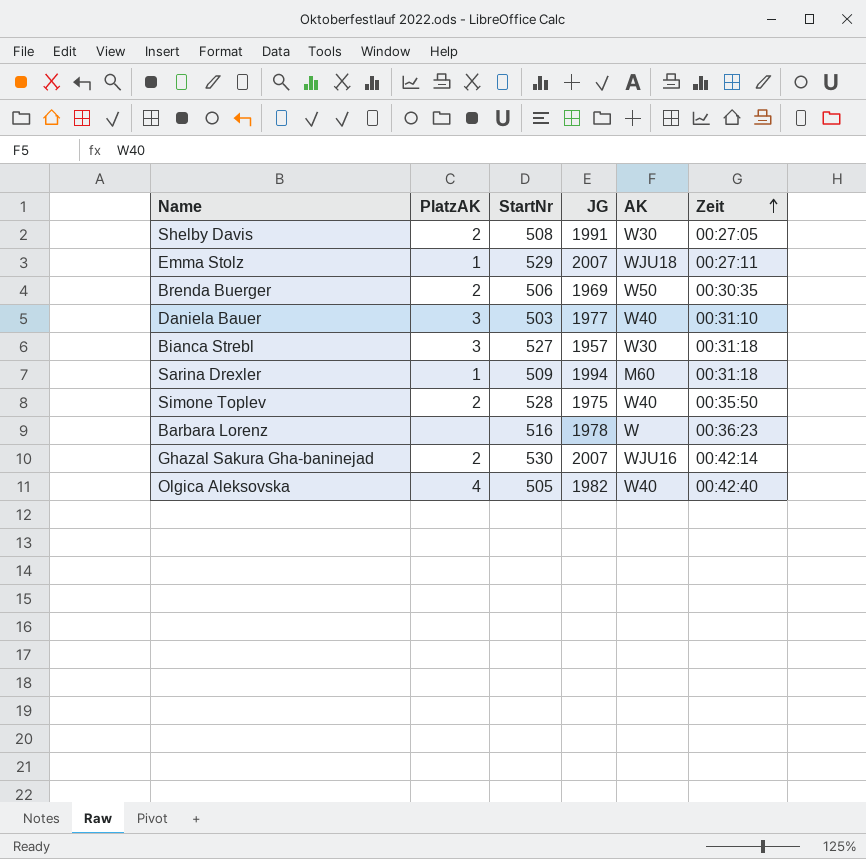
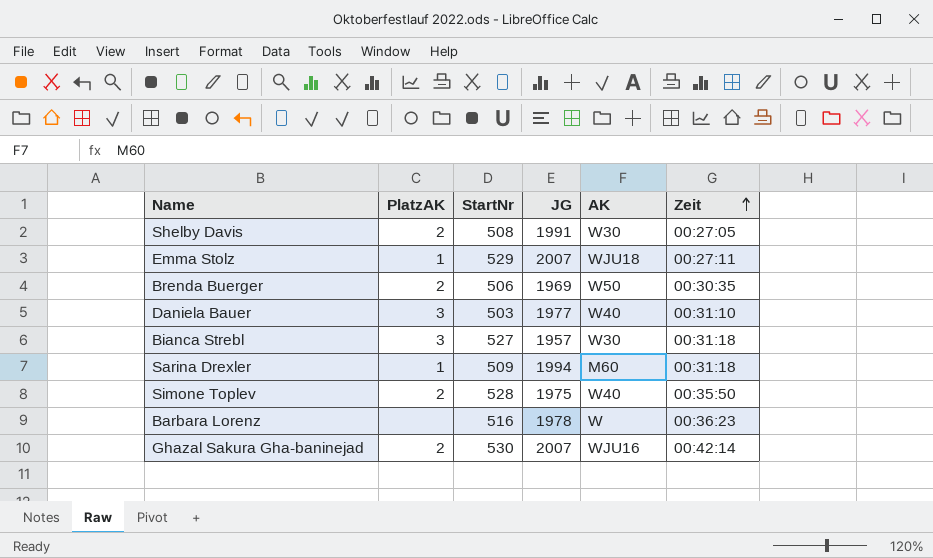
row Olgica Aleksovska: 4 | 505 | 1982 | W40 | 00:42:40 -> none

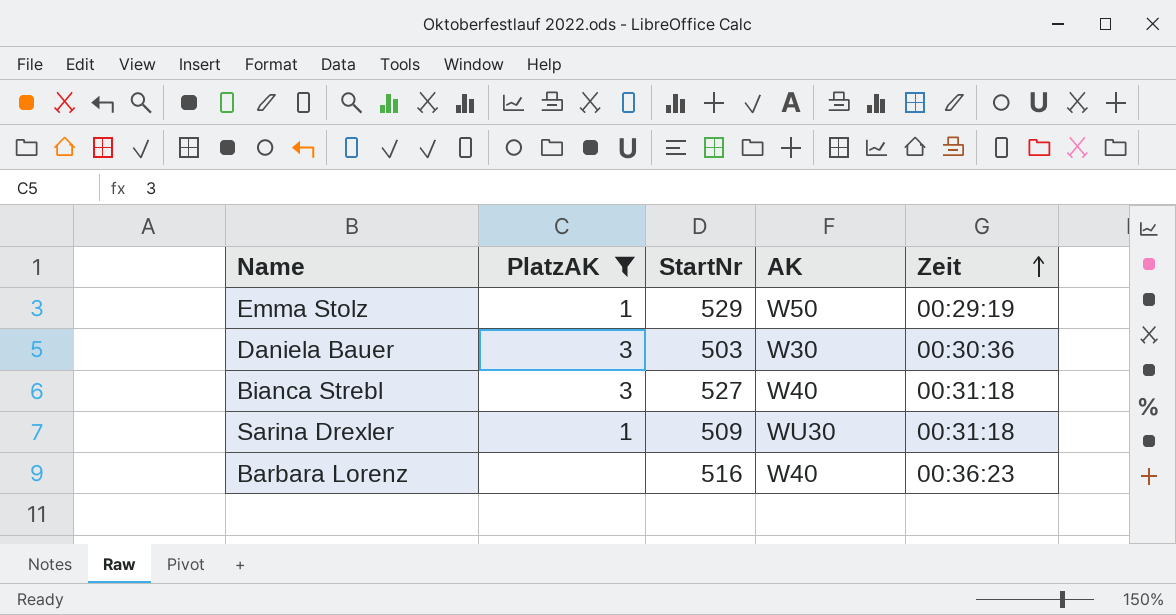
filter: none -> PlatzAK != 2
column JG | position: 4 -> none
Emma Stolz | AK: WJU18 -> W50
Emma Stolz | Zeit: 00:27:11 -> 00:29:19
Daniela Bauer | AK: W40 -> W30
Daniela Bauer | Zeit: 00:31:10 -> 00:30:36
Bianca Strebl | AK: W30 -> W40
Sarina Drexler | AK: M60 -> WU30
Barbara Lorenz | AK: W -> W40

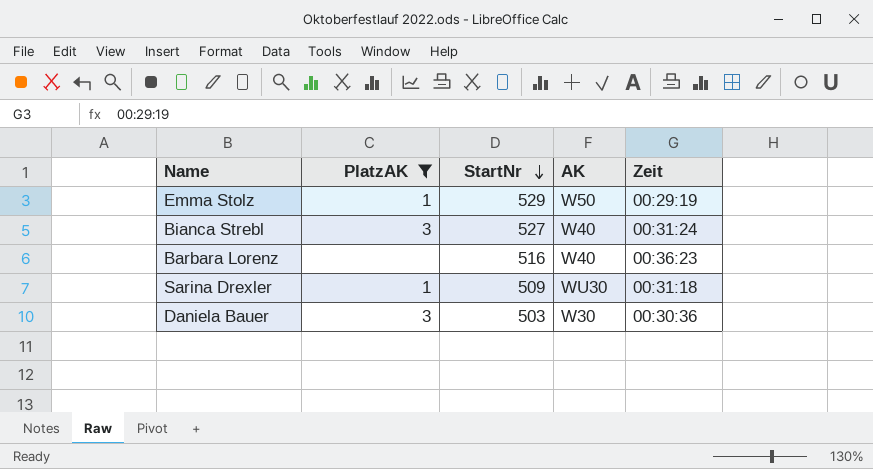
row order: Zeit ascending -> StartNr descending
Bianca Strebl | Zeit: 00:31:18 -> 00:31:24

